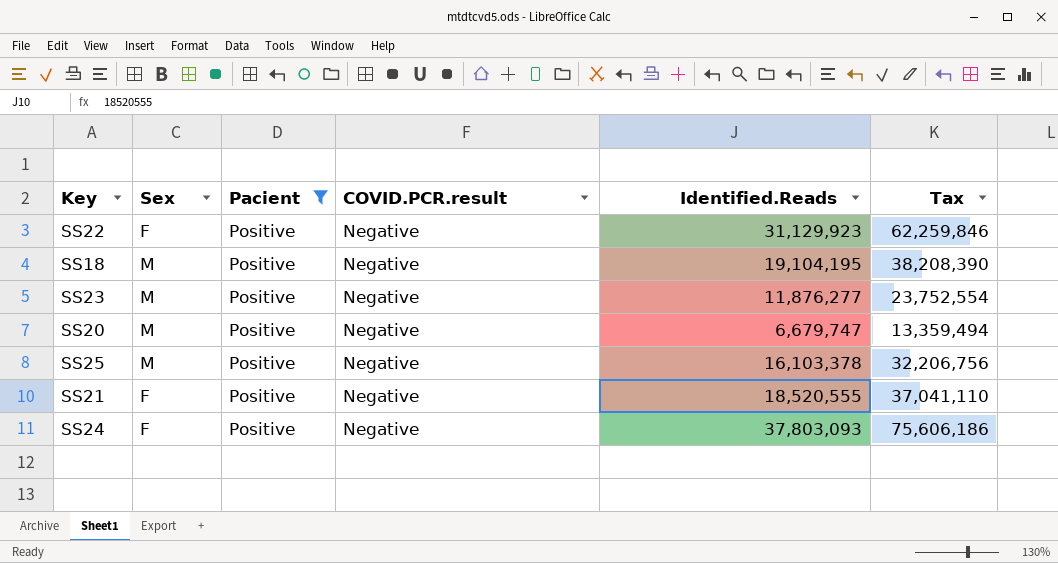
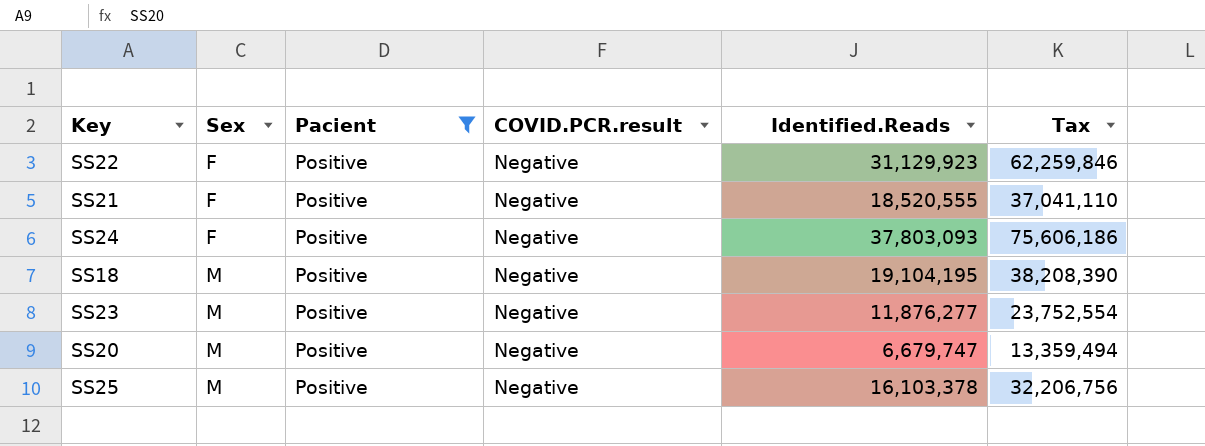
row order: none -> Sex ascending

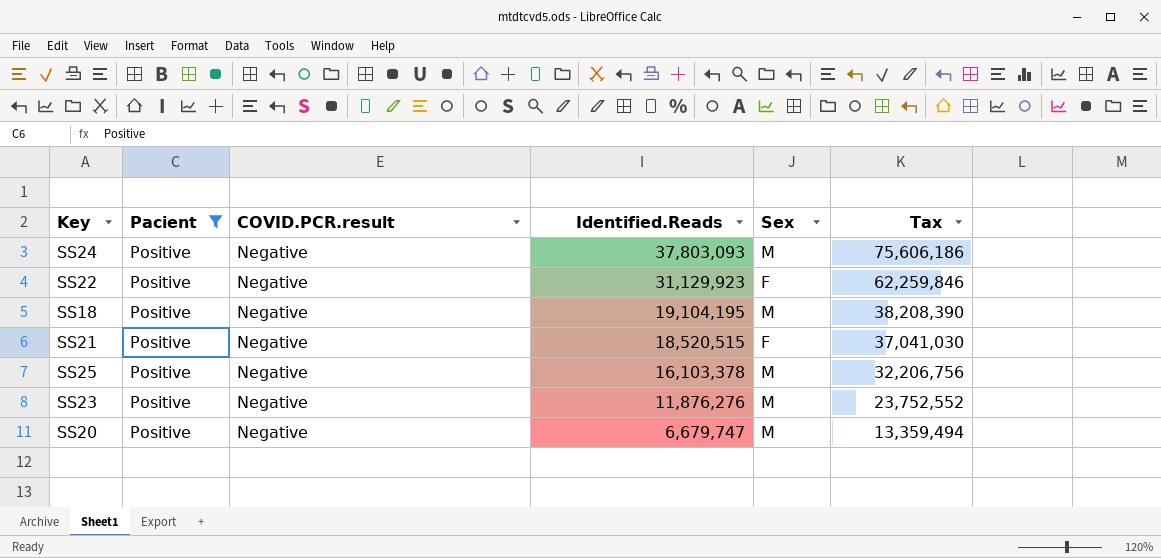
row order: Sex ascending -> Identified.Reads descending
column Sex | position: 2 -> 5
SS24 | Sex: F -> M
SS21 | Identified.Reads: 18,520,555 -> 18,520,515
SS21 | Tax: 37,041,110 -> 37,041,030
SS23 | Identified.Reads: 11,876,277 -> 11,876,276
SS23 | Tax: 23,752,554 -> 23,752,552

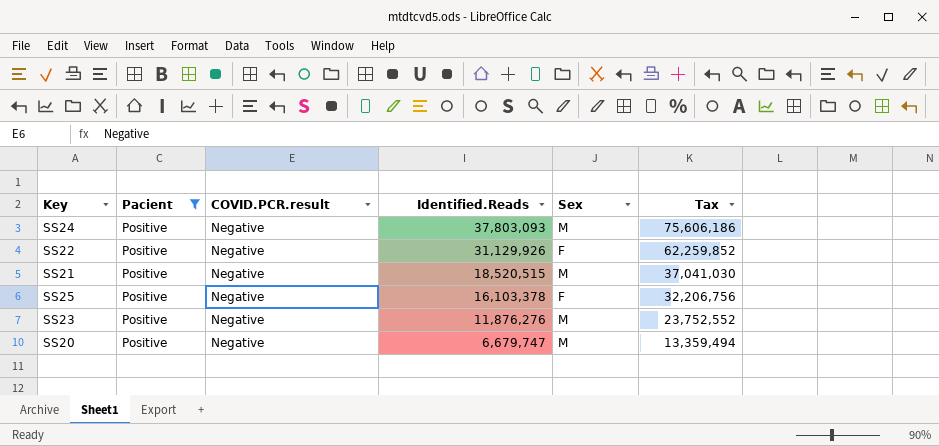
row SS18: Positive | Negative | 19,104,195 | M | 38,208,390 -> none
SS22 | Identified.Reads: 31,129,923 -> 31,129,926
SS22 | Tax: 62,259,846 -> 62,259,852
SS21 | Sex: F -> M
SS25 | Sex: M -> F

